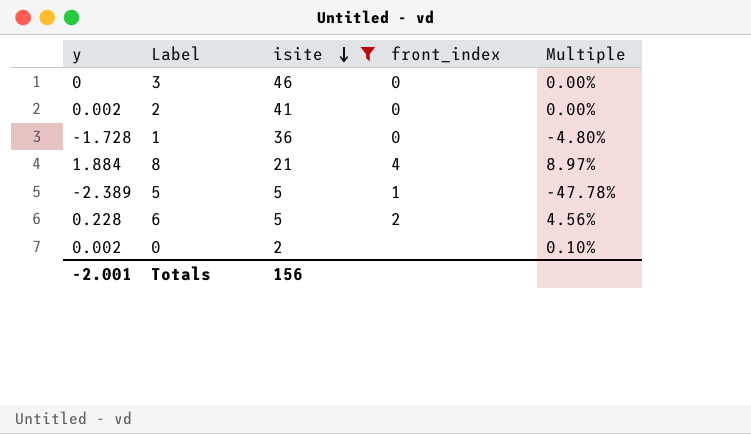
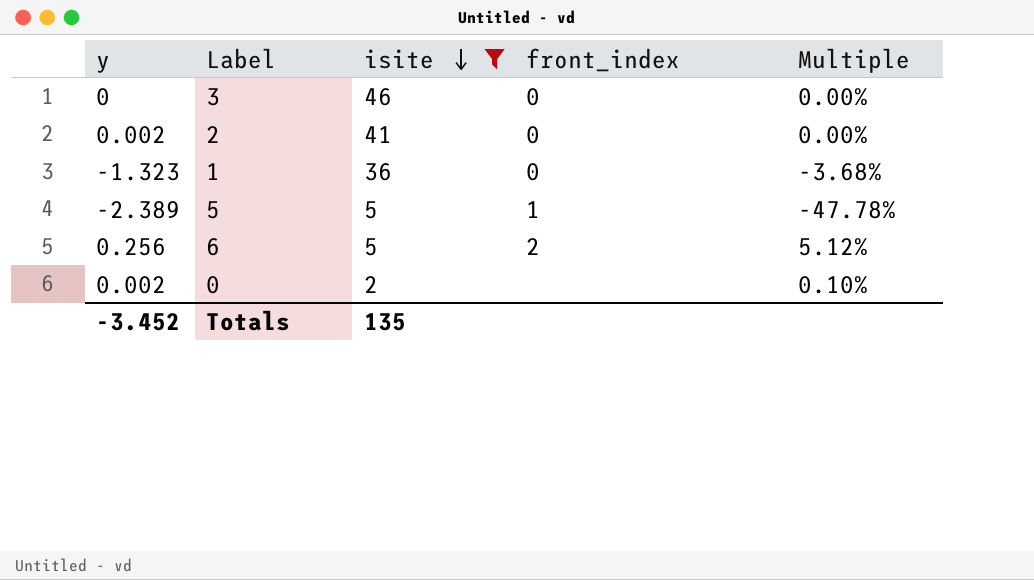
row 8: 1.884 | 21 | 4 | 8.97% -> none
1 | y: -1.728 -> -1.323
1 | Multiple: -4.80% -> -3.68%
6 | y: 0.228 -> 0.256
6 | Multiple: 4.56% -> 5.12%
Totals | y: -2.001 -> -3.452
Totals | isite: 156 -> 135

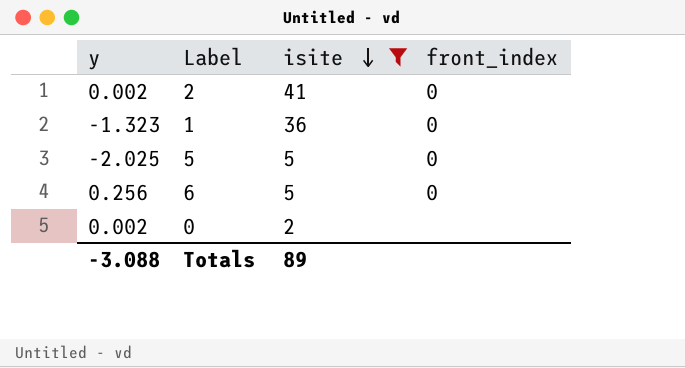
column Multiple | formula: [y] / [isite] -> none
row 3: 0 | 46 | 0 | 0.00% -> none
5 | y: -2.389 -> -2.025
5 | front_index: 1 -> 0
6 | front_index: 2 -> 0
Totals | y: -3.452 -> -3.088
Totals | isite: 135 -> 89

